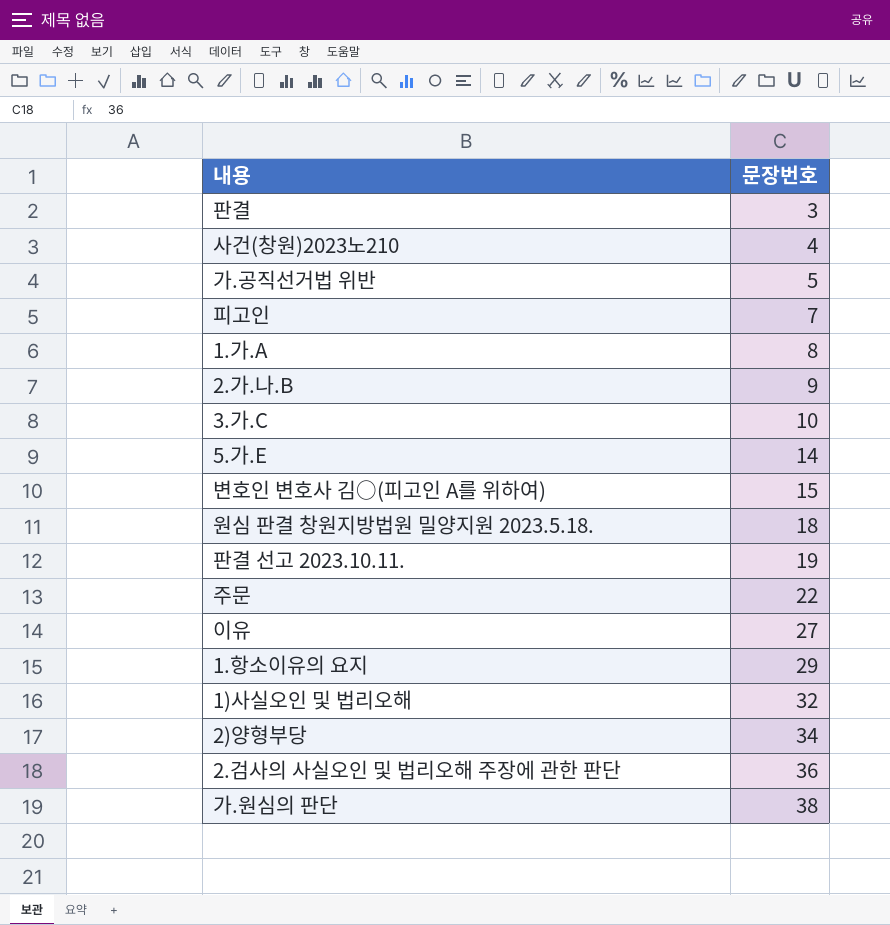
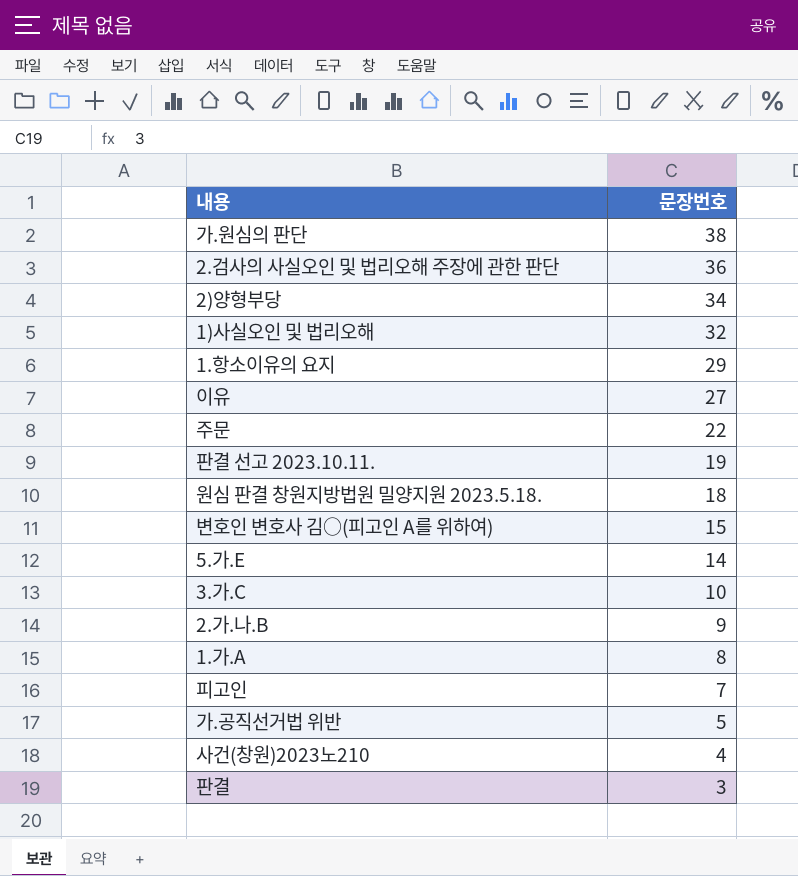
row order: 문장번호 ascending -> 문장번호 descending

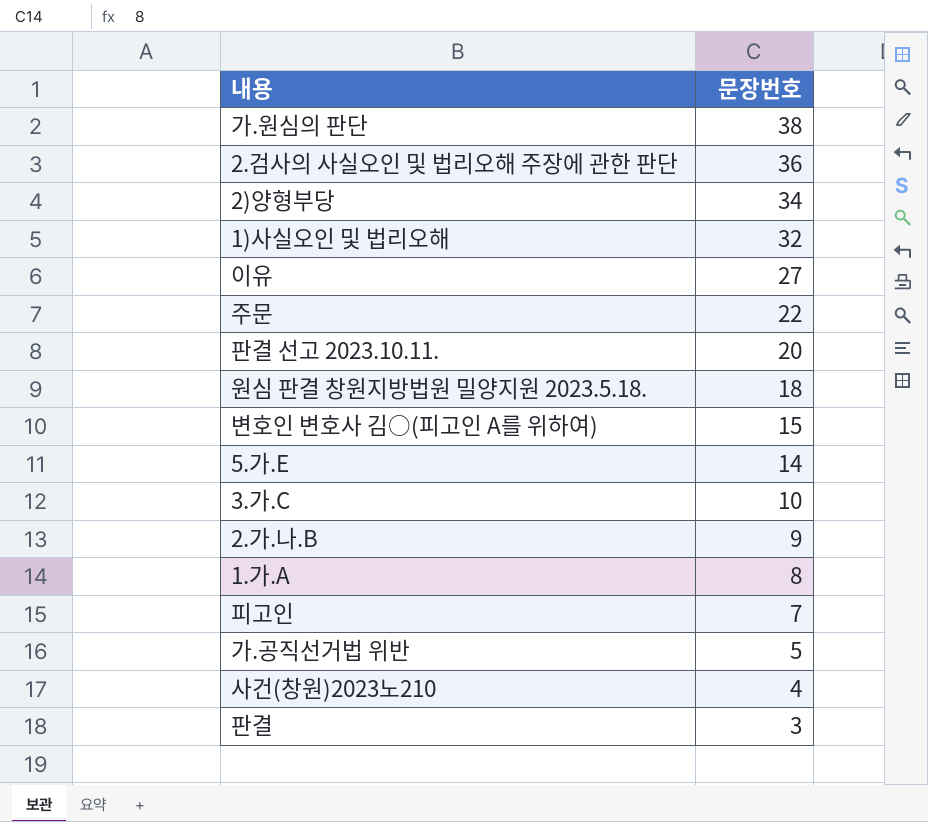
row 1.항소이유의 요지: 29 -> none
판결 선고 2023.10.11. | 문장번호: 19 -> 20

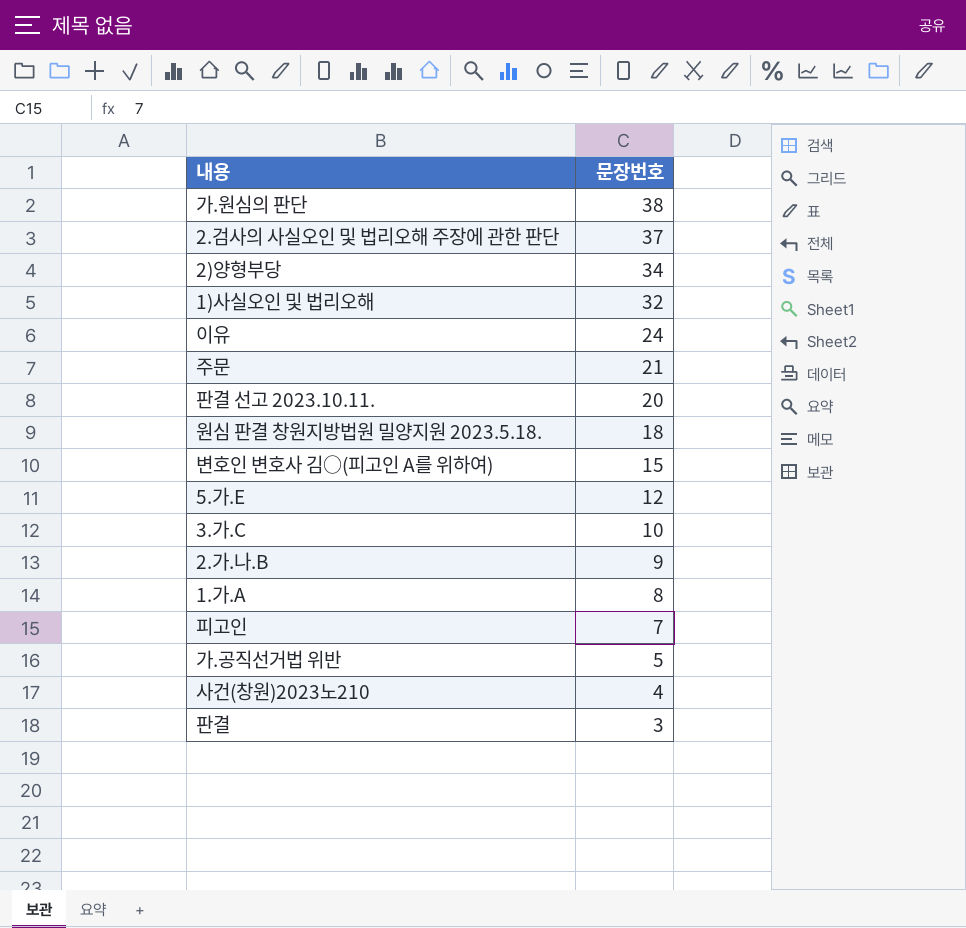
2.검사의 사실오인 및 법리오해 주장에 관한 판단 | 문장번호: 36 -> 37
이유 | 문장번호: 27 -> 24
주문 | 문장번호: 22 -> 21
5.가.E | 문장번호: 14 -> 12

